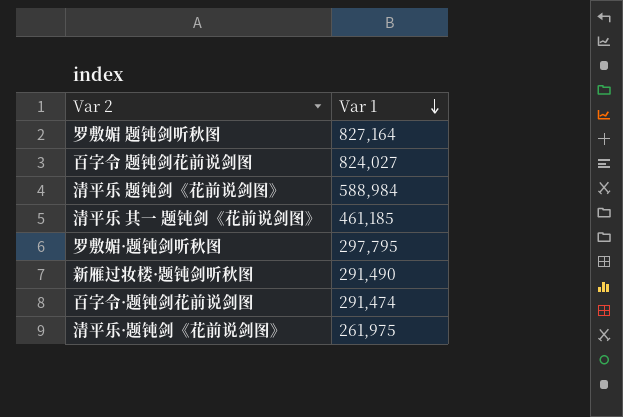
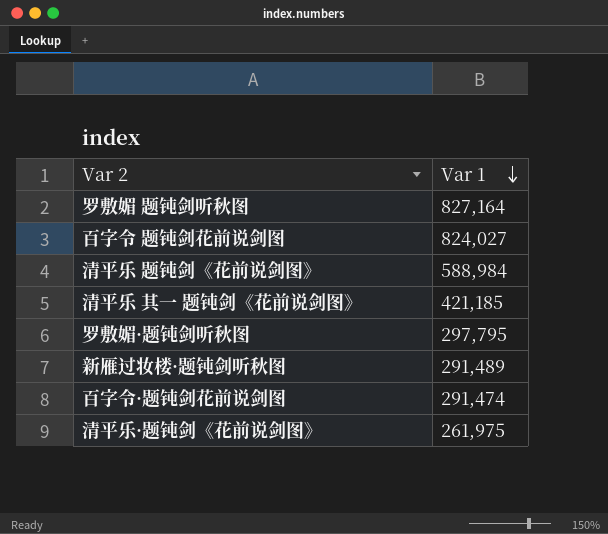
清平乐 其一 题钝剑《花前说剑图》 | Var 1: 461,185 -> 421,185
新雁过妆楼·题钝剑听秋图 | Var 1: 291,490 -> 291,489

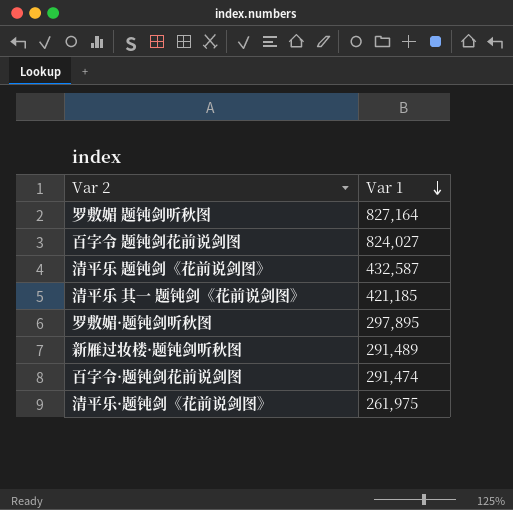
清平乐 题钝剑《花前说剑图》 | Var 1: 588,984 -> 432,587
罗敷媚·题钝剑听秋图 | Var 1: 297,795 -> 297,895

